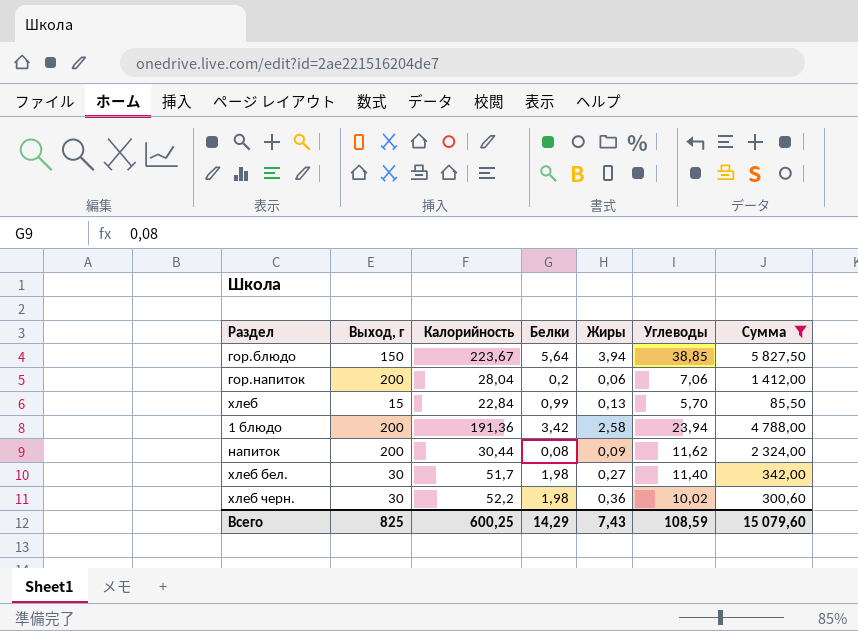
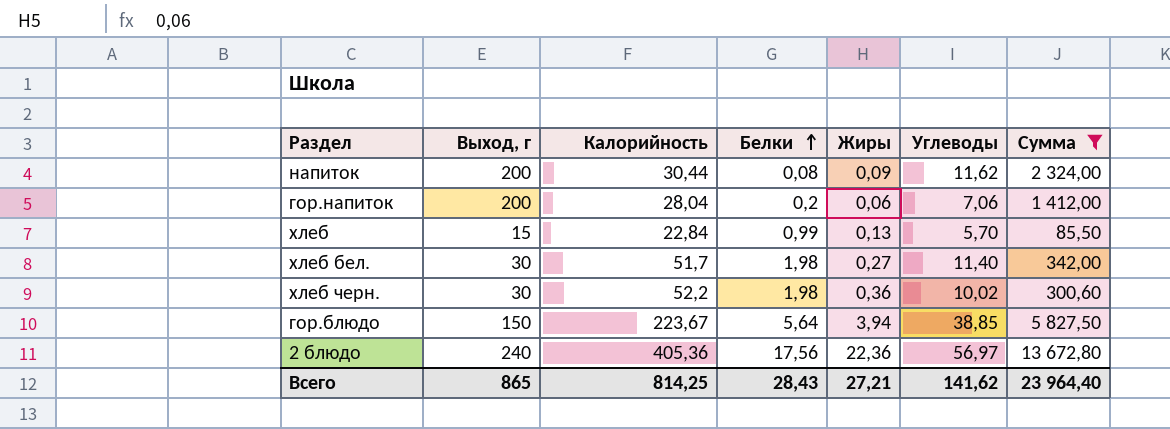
row order: none -> Белки ascending
row 1 блюдо: 200 | 191,36 | 3,42 | 2,58 | 23,94 | 4 788,00 -> none
row 2 блюдо: none -> 240 | 405,36 | 17,56 | 22,36 | 56,97 | 13 672,80
Всего | Выход, г: 825 -> 865
Всего | Калорийность: 600,25 -> 814,25
Всего | Белки: 14,29 -> 28,43
Всего | Жиры: 7,43 -> 27,21
Всего | Углеводы: 108,59 -> 141,62
Всего | Сумма: 15 079,60 -> 23 964,40

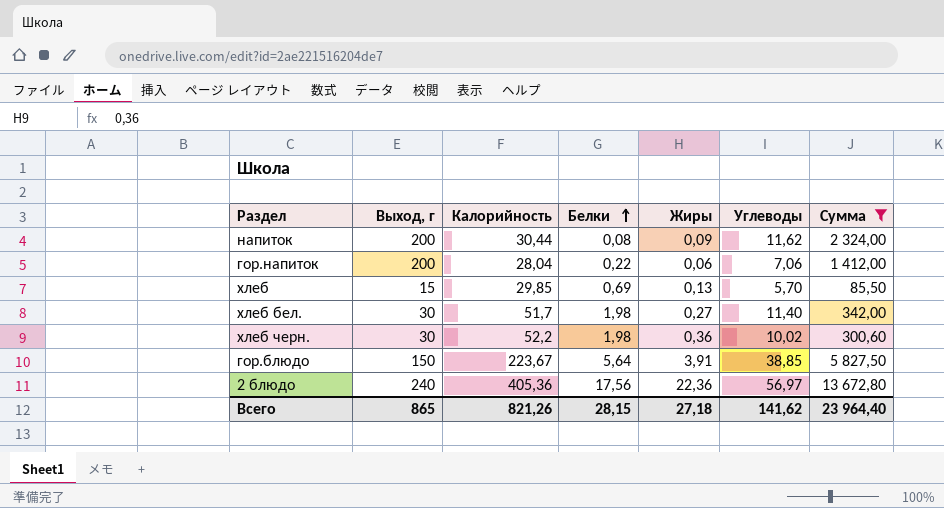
гор.напиток | Белки: 0,2 -> 0,22
хлеб | Калорийность: 22,84 -> 29,85
хлеб | Белки: 0,99 -> 0,69
гор.блюдо | Жиры: 3,94 -> 3,91
Всего | Калорийность: 814,25 -> 821,26
Всего | Белки: 28,43 -> 28,15
Всего | Жиры: 27,21 -> 27,18

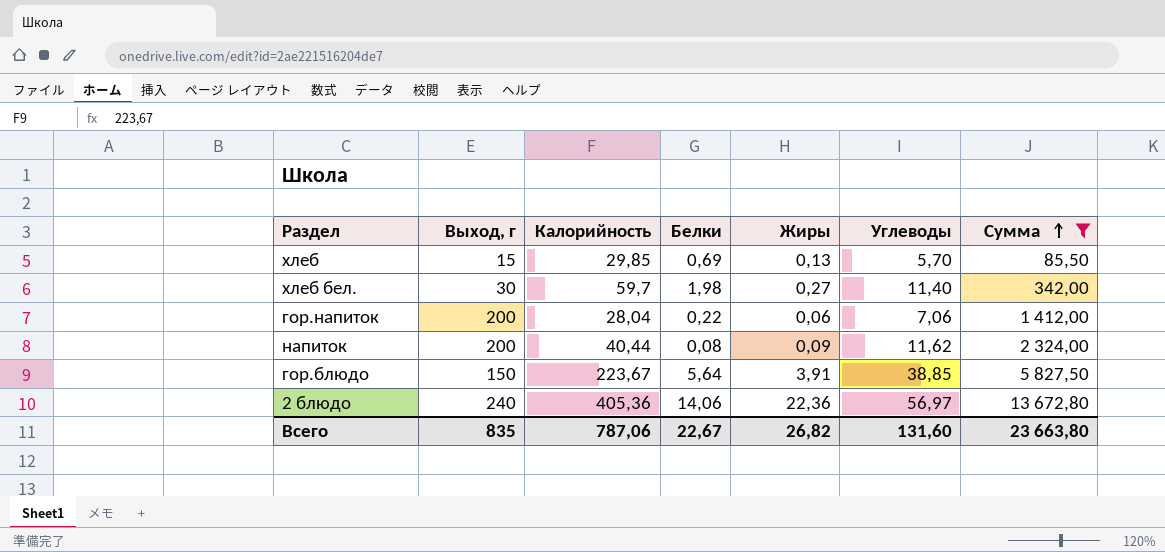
row order: Белки ascending -> Сумма ascending
row хлеб черн.: 30 | 52,2 | 1,98 | 0,36 | 10,02 | 300,60 -> none
хлеб бел. | Калорийность: 51,7 -> 59,7
напиток | Калорийность: 30,44 -> 40,44
2 блюдо | Белки: 17,56 -> 14,06
Всего | Выход, г: 865 -> 835
Всего | Калорийность: 821,26 -> 787,06
Всего | Белки: 28,15 -> 22,67
Всего | Жиры: 27,18 -> 26,82
Всего | Углеводы: 141,62 -> 131,60
Всего | Сумма: 23 964,40 -> 23 663,80

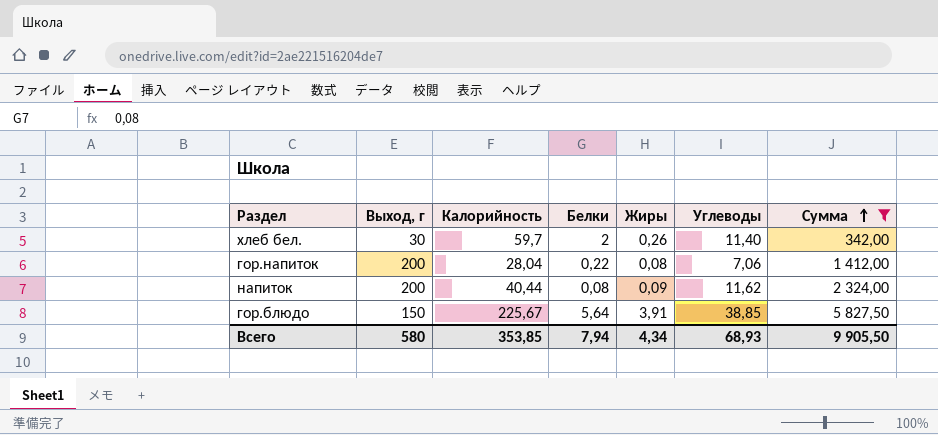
row хлеб: 15 | 29,85 | 0,69 | 0,13 | 5,70 | 85,50 -> none
row 2 блюдо: 240 | 405,36 | 14,06 | 22,36 | 56,97 | 13 672,80 -> none
хлеб бел. | Белки: 1,98 -> 2
хлеб бел. | Жиры: 0,27 -> 0,26
гор.напиток | Жиры: 0,06 -> 0,08
гор.блюдо | Калорийность: 223,67 -> 225,67
Всего | Выход, г: 835 -> 580
Всего | Калорийность: 787,06 -> 353,85
Всего | Белки: 22,67 -> 7,94
Всего | Жиры: 26,82 -> 4,34
Всего | Углеводы: 131,60 -> 68,93
Всего | Сумма: 23 663,80 -> 9 905,50

